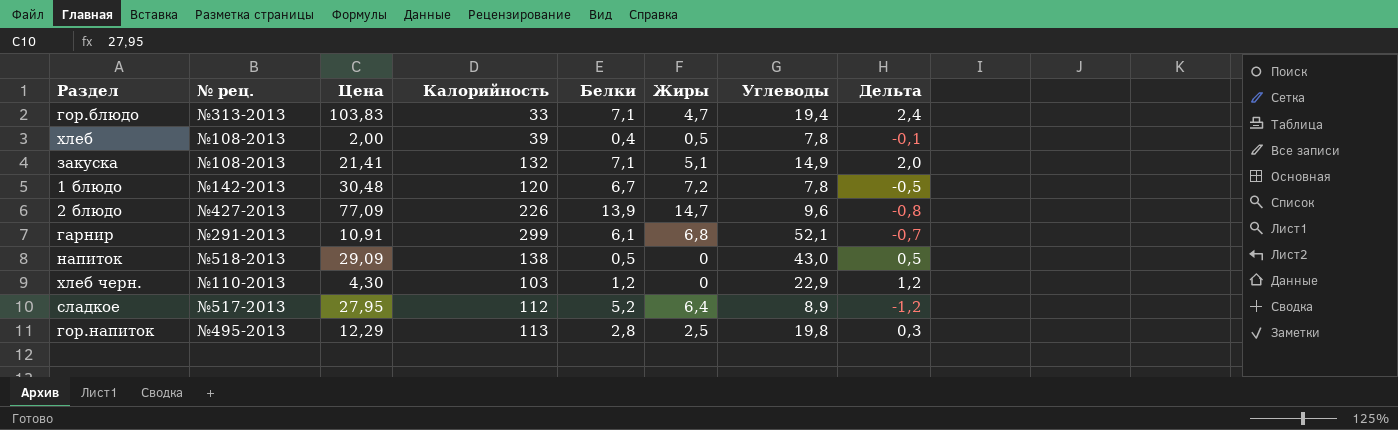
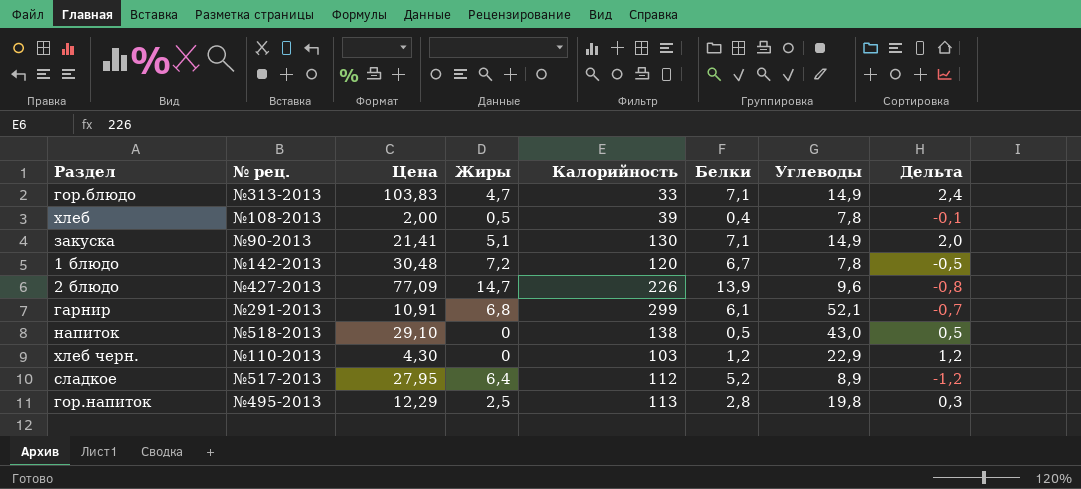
column Жиры | position: 6 -> 4
гор.блюдо | Углеводы: 19,4 -> 14,9
закуска | № рец.: №108-2013 -> №90-2013
закуска | Калорийность: 132 -> 130
напиток | Цена: 29,09 -> 29,10

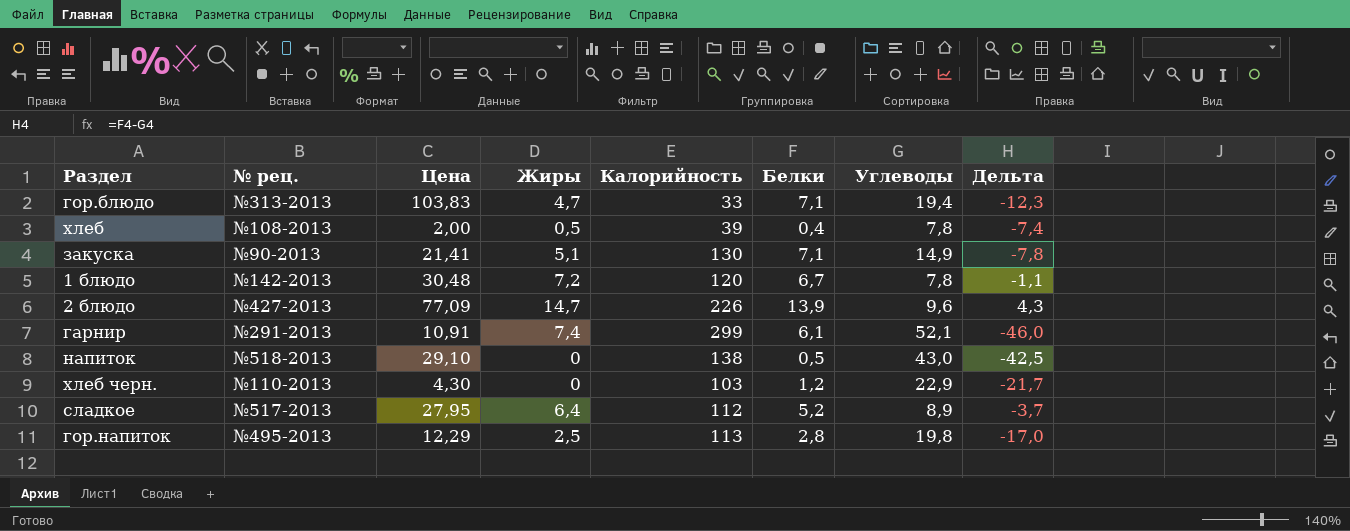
column Дельта | formula: [Белки] - [Жиры] -> [Белки] - [Углеводы]
гор.блюдо | Углеводы: 14,9 -> 19,4
гарнир | Жиры: 6,8 -> 7,4

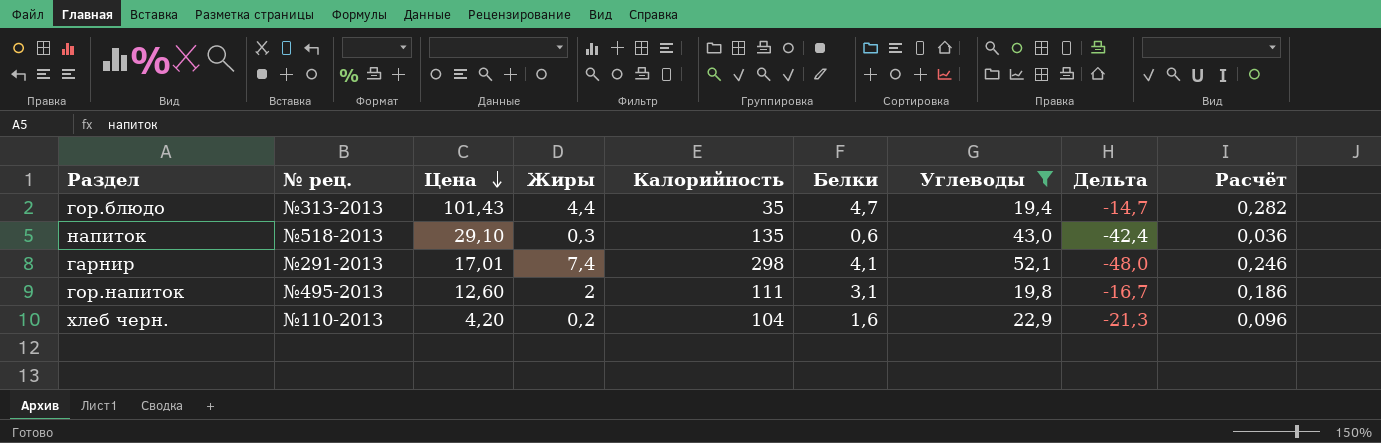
filter: none -> Углеводы >= 19,4
row order: none -> Цена descending
column Расчёт | formula: none -> [Белки] * 0,06
гор.блюдо | Цена: 103,83 -> 101,43
гор.блюдо | Жиры: 4,7 -> 4,4
гор.блюдо | Калорийность: 33 -> 35
гор.блюдо | Белки: 7,1 -> 4,7
гор.блюдо | Дельта: -12,3 -> -14,7
напиток | Жиры: 0 -> 0,3
напиток | Калорийность: 138 -> 135
напиток | Белки: 0,5 -> 0,6
напиток | Дельта: -42,5 -> -42,4
гарнир | Цена: 10,91 -> 17,01
гарнир | Калорийность: 299 -> 298
гарнир | Белки: 6,1 -> 4,1
гарнир | Дельта: -46,0 -> -48,0
гор.напиток | Цена: 12,29 -> 12,60
гор.напиток | Жиры: 2,5 -> 2
гор.напиток | Калорийность: 113 -> 111
гор.напиток | Белки: 2,8 -> 3,1
гор.напиток | Дельта: -17,0 -> -16,7
хлеб черн. | Цена: 4,30 -> 4,20
хлеб черн. | Жиры: 0 -> 0,2
хлеб черн. | Калорийность: 103 -> 104
хлеб черн. | Белки: 1,2 -> 1,6
хлеб черн. | Дельта: -21,7 -> -21,3

